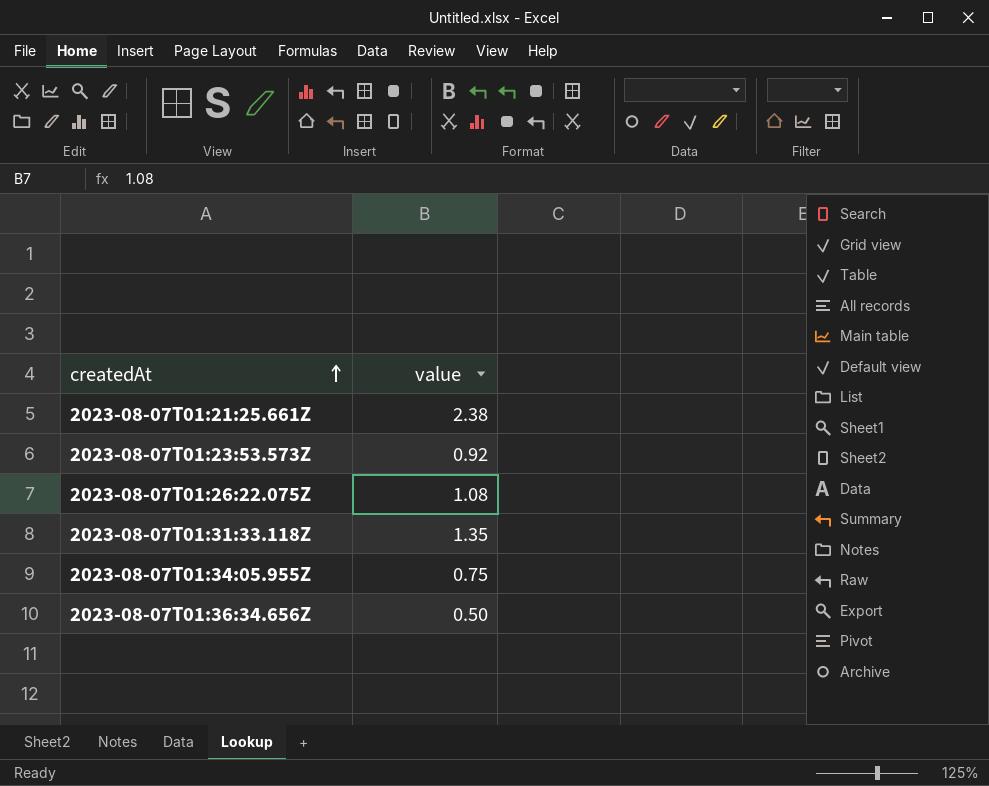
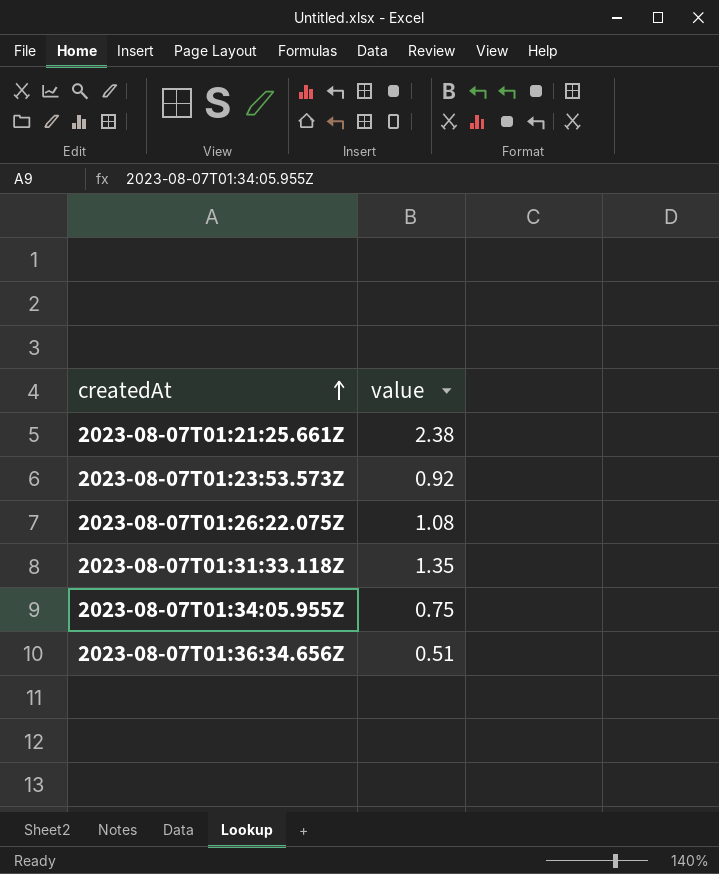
2023-08-07T01:36:34.656Z | value: 0.50 -> 0.51

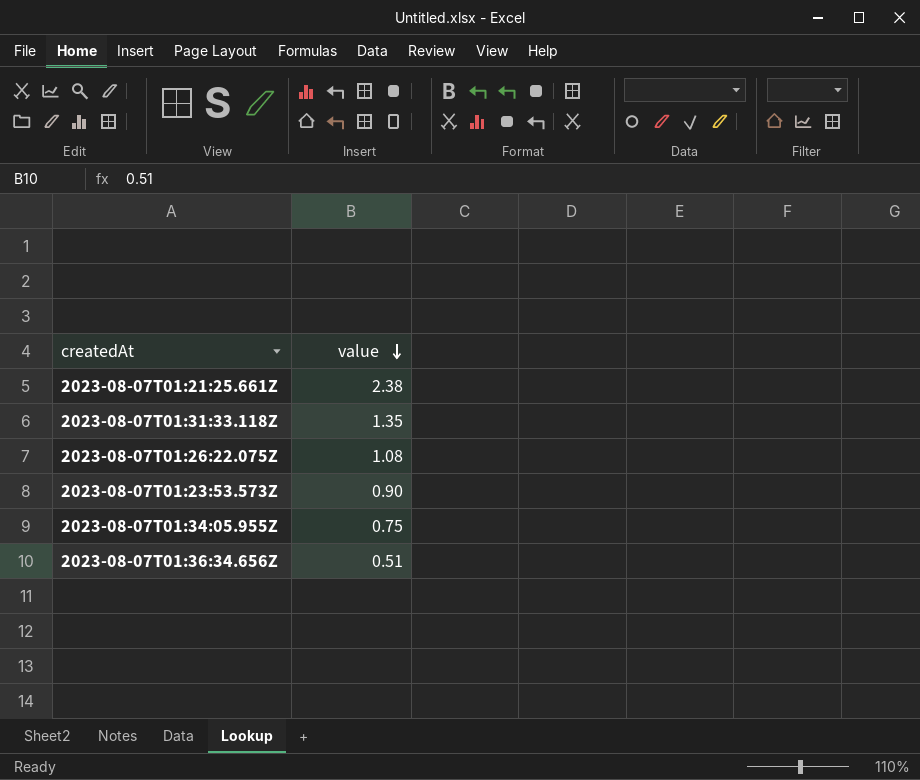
row order: createdAt ascending -> value descending
2023-08-07T01:23:53.573Z | value: 0.92 -> 0.90

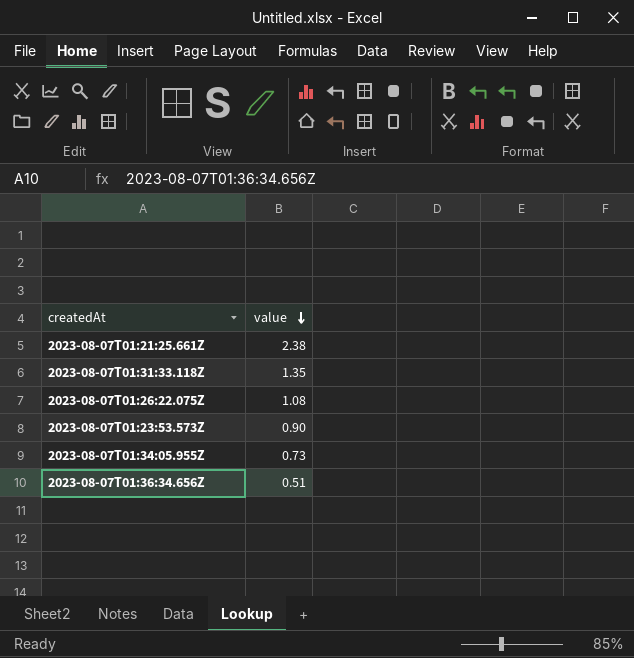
2023-08-07T01:34:05.955Z | value: 0.75 -> 0.73

